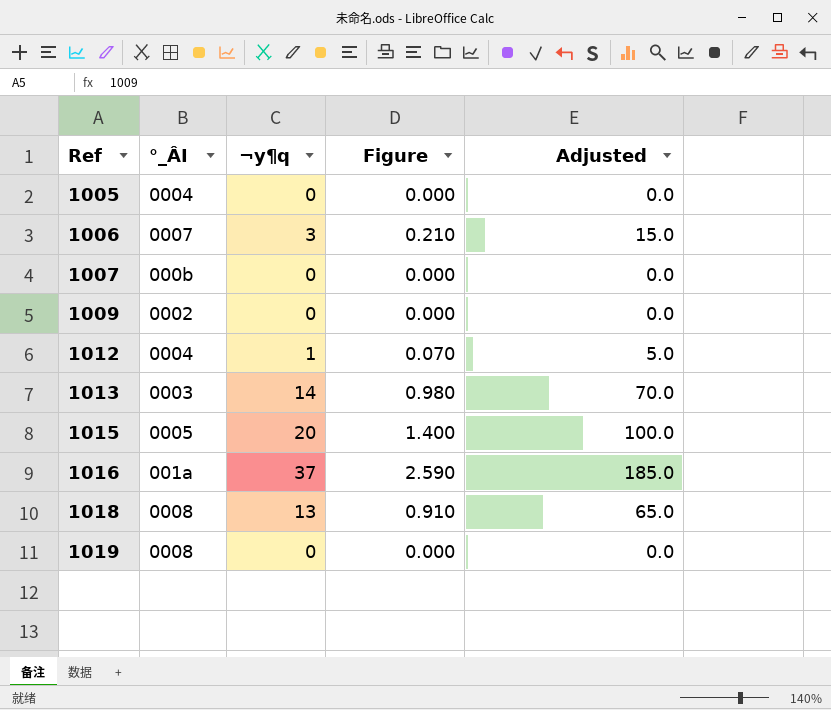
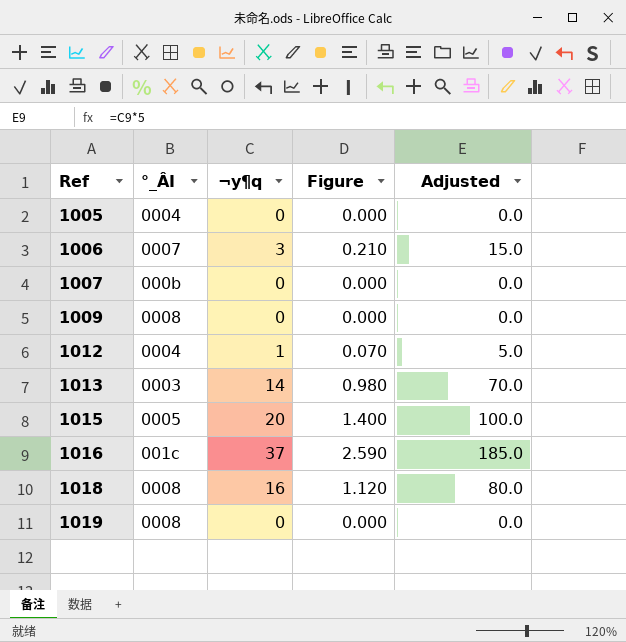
1009 | °_ÂI: 0002 -> 0008
1016 | °_ÂI: 001a -> 001c
1018 | ¬y¶q: 13 -> 16
1018 | Figure: 0.910 -> 1.120
1018 | Adjusted: 65.0 -> 80.0

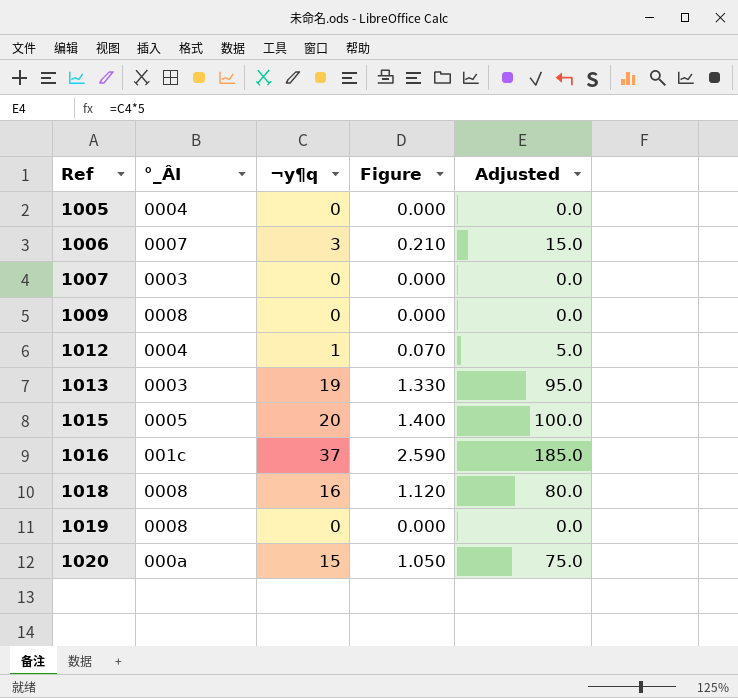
1007 | °_ÂI: 000b -> 0003
1013 | ¬y¶q: 14 -> 19
1013 | Figure: 0.980 -> 1.330
1013 | Adjusted: 70.0 -> 95.0
row 1020: none -> 000a | 15 | 1.050 | 75.0

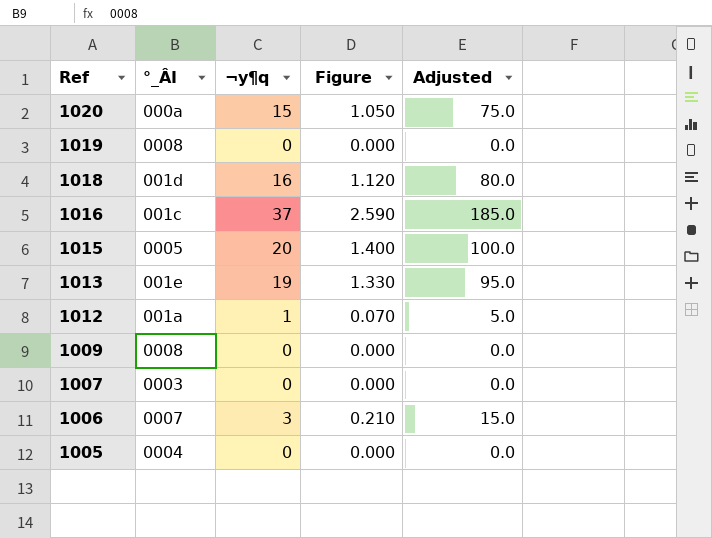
row order: Ref ascending -> Ref descending
1018 | °_ÂI: 0008 -> 001d
1013 | °_ÂI: 0003 -> 001e
1012 | °_ÂI: 0004 -> 001a

